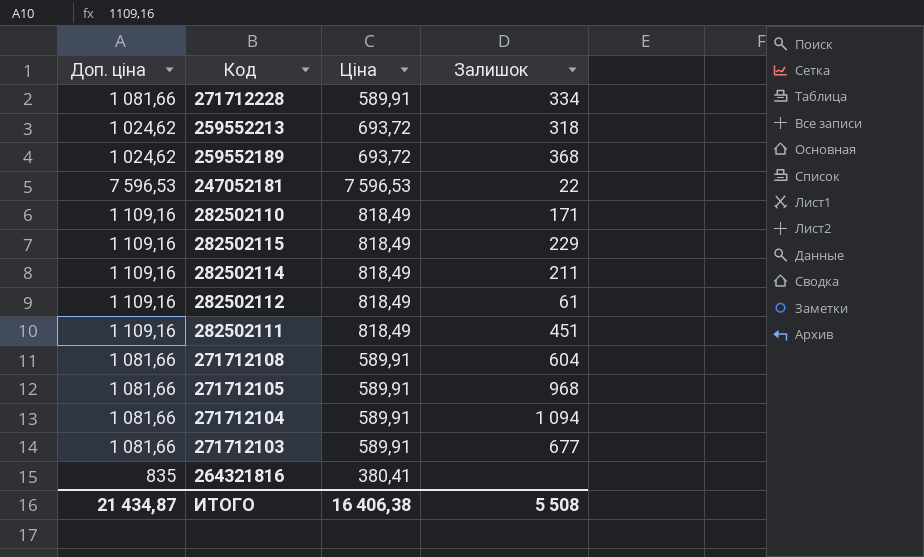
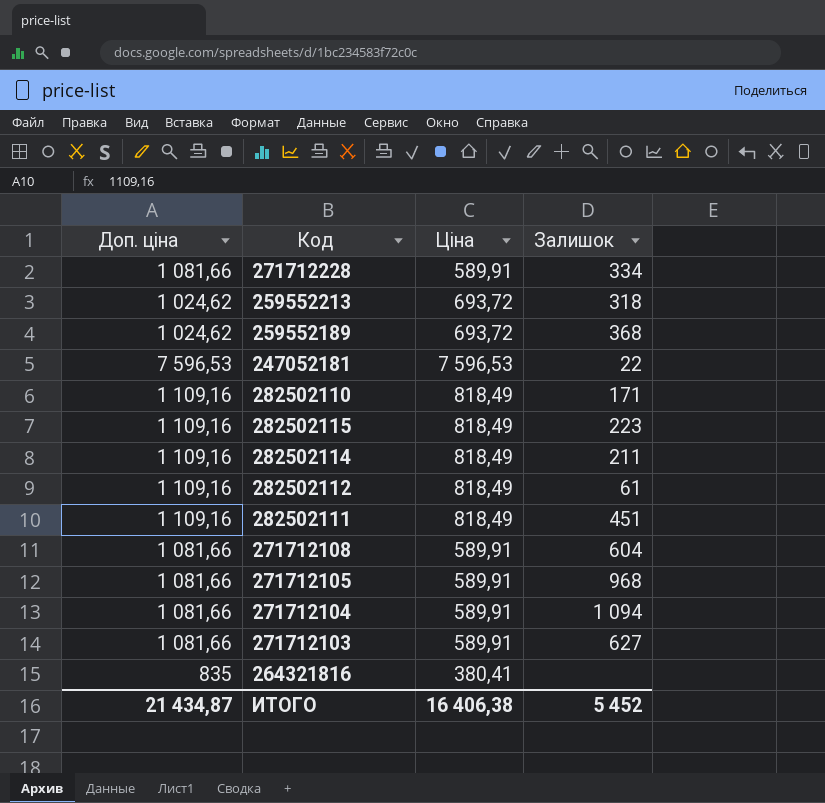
282502115 | Залишок: 229 -> 223
271712103 | Залишок: 677 -> 627
ИТОГО | Залишок: 5 508 -> 5 452

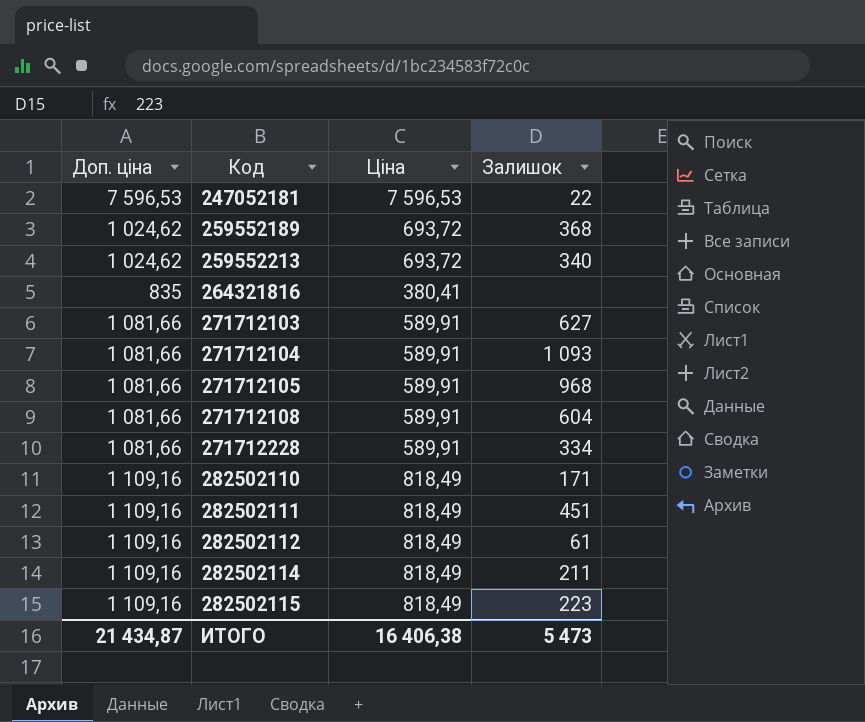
row order: none -> Код ascending
259552213 | Залишок: 318 -> 340
271712104 | Залишок: 1 094 -> 1 093
ИТОГО | Залишок: 5 452 -> 5 473

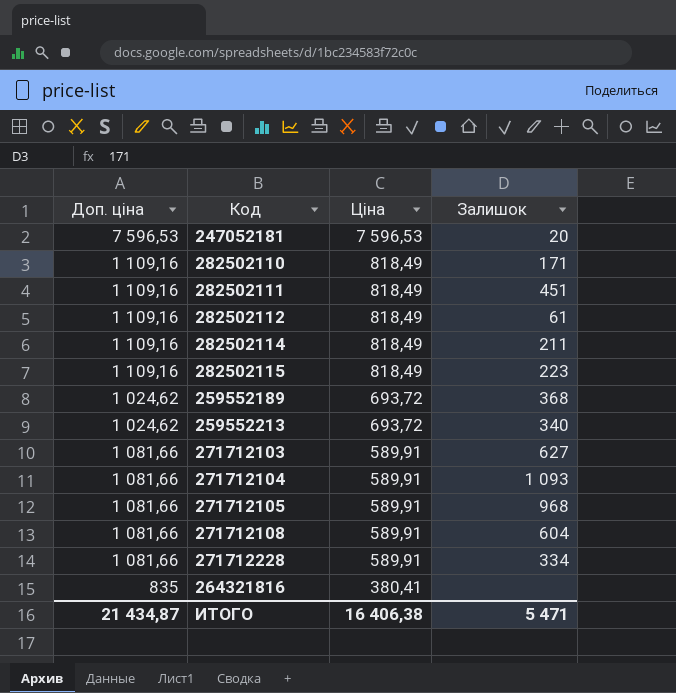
row order: Код ascending -> Ціна descending
247052181 | Залишок: 22 -> 20
ИТОГО | Залишок: 5 473 -> 5 471

